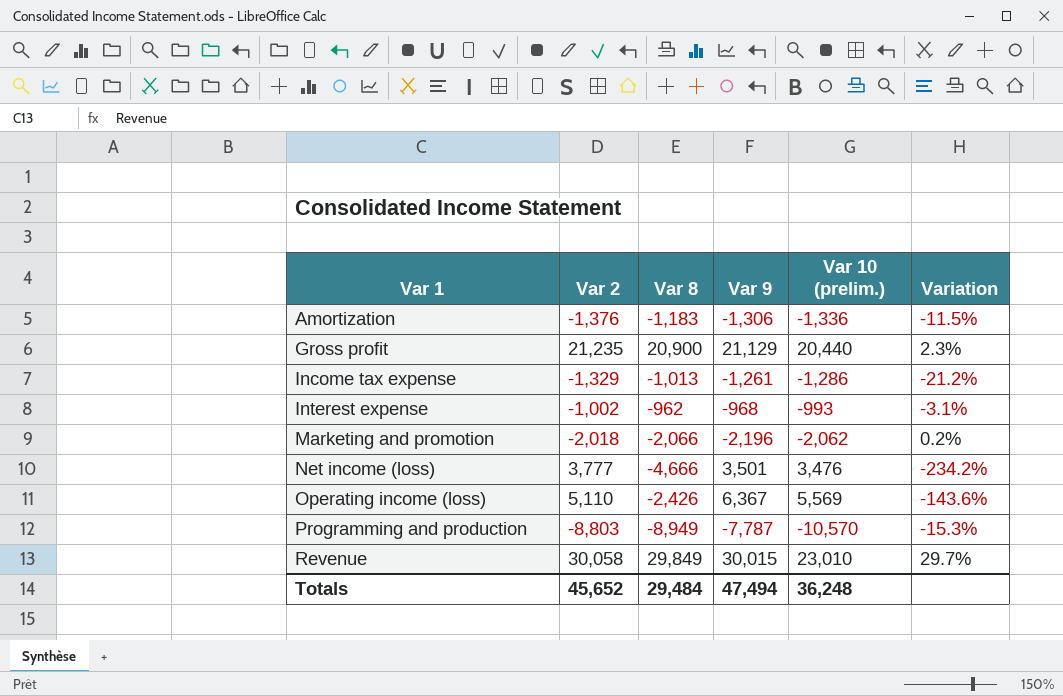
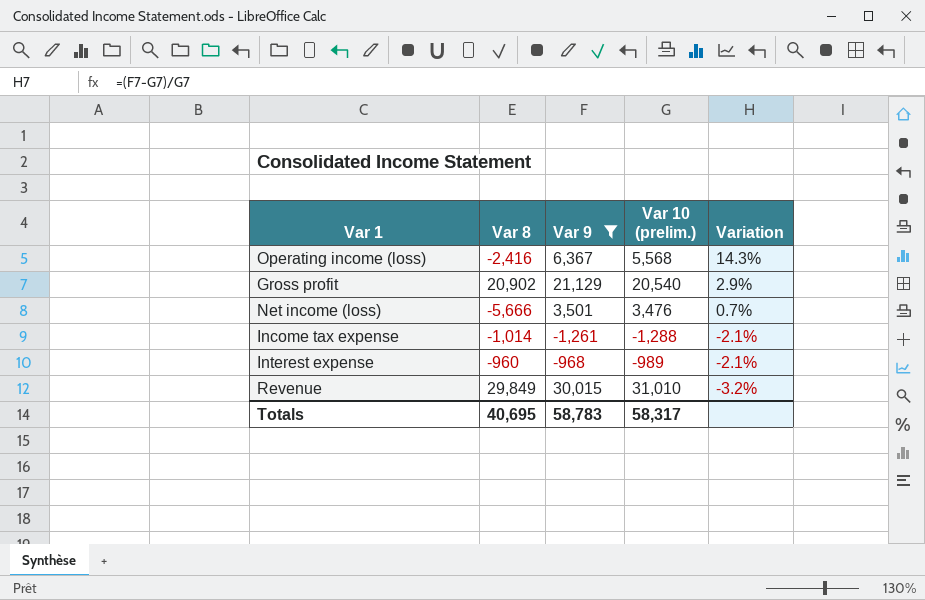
filter: none -> Var 9 >= -1,261
row order: Var 1 ascending -> Variation descending
column Var 2 | position: 2 -> none
column Variation | formula: ([Var 8] - [Var 10 (prelim.)]) / [Var 10 (prelim.)] -> ([Var 9] - [Var 10 (prelim.)]) / [Var 10 (prelim.)]
Operating income (loss) | Var 8: -2,426 -> -2,416
Operating income (loss) | Var 10 (prelim.): 5,569 -> 5,568
Gross profit | Var 8: 20,900 -> 20,902
Gross profit | Var 10 (prelim.): 20,440 -> 20,540
Net income (loss) | Var 8: -4,666 -> -5,666
Income tax expense | Var 8: -1,013 -> -1,014
Income tax expense | Var 10 (prelim.): -1,286 -> -1,288
Interest expense | Var 8: -962 -> -960
Interest expense | Var 10 (prelim.): -993 -> -989
Revenue | Var 10 (prelim.): 23,010 -> 31,010
Totals | Var 8: 29,484 -> 40,695
Totals | Var 9: 47,494 -> 58,783
Totals | Var 10 (prelim.): 36,248 -> 58,317

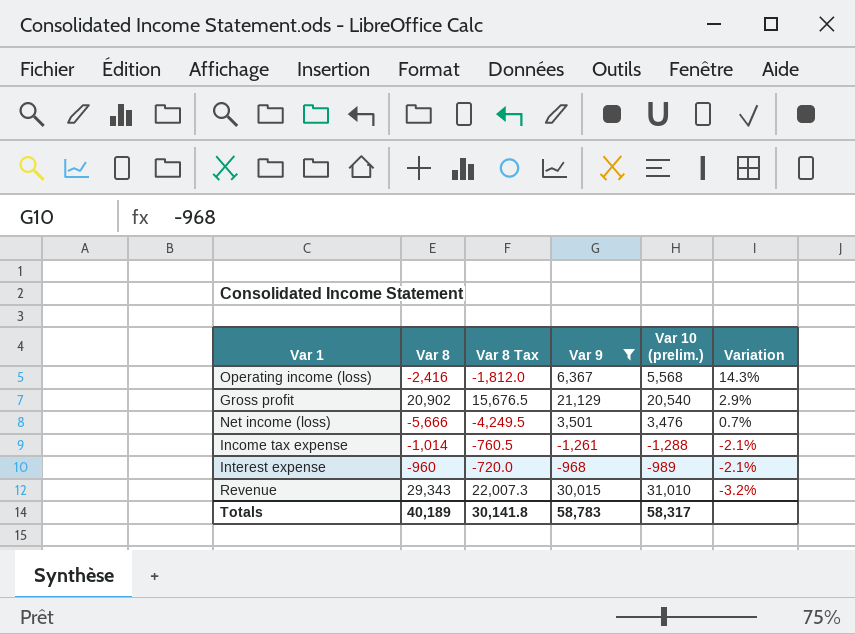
column Var 8 Tax | formula: none -> [Var 8] * 0.75
Revenue | Var 8: 29,849 -> 29,343
Totals | Var 8: 40,695 -> 40,189

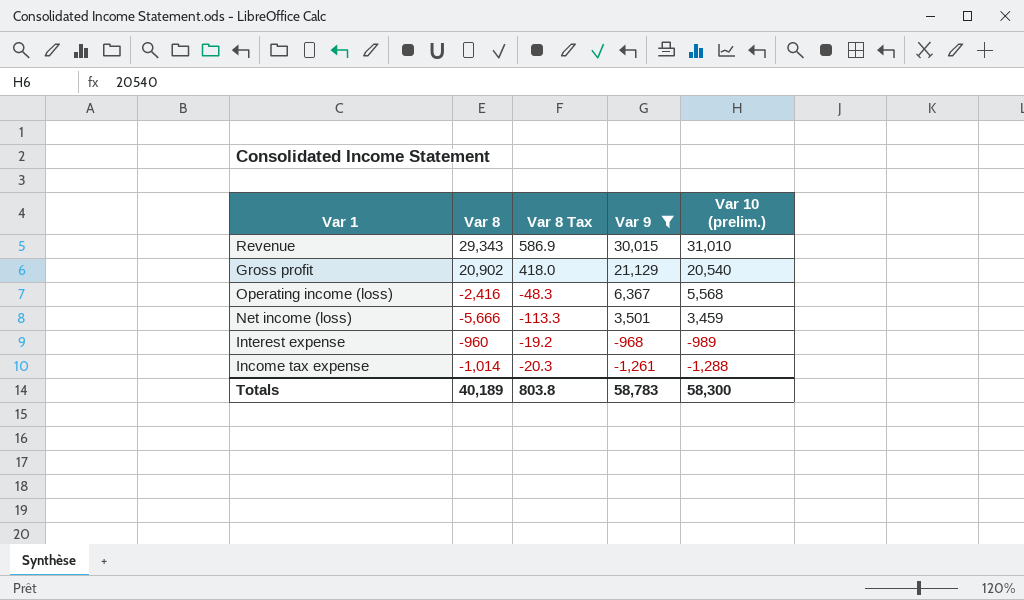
row order: Variation descending -> Var 9 descending
column Variation | formula: ([Var 9] - [Var 10 (prelim.)]) / [Var 10 (prelim.)] -> none
column Var 8 Tax | formula: [Var 8] * 0.75 -> [Var 8] * 0.02
Net income (loss) | Var 10 (prelim.): 3,476 -> 3,459
Totals | Var 8 Tax: 30,141.8 -> 803.8
Totals | Var 10 (prelim.): 58,317 -> 58,300

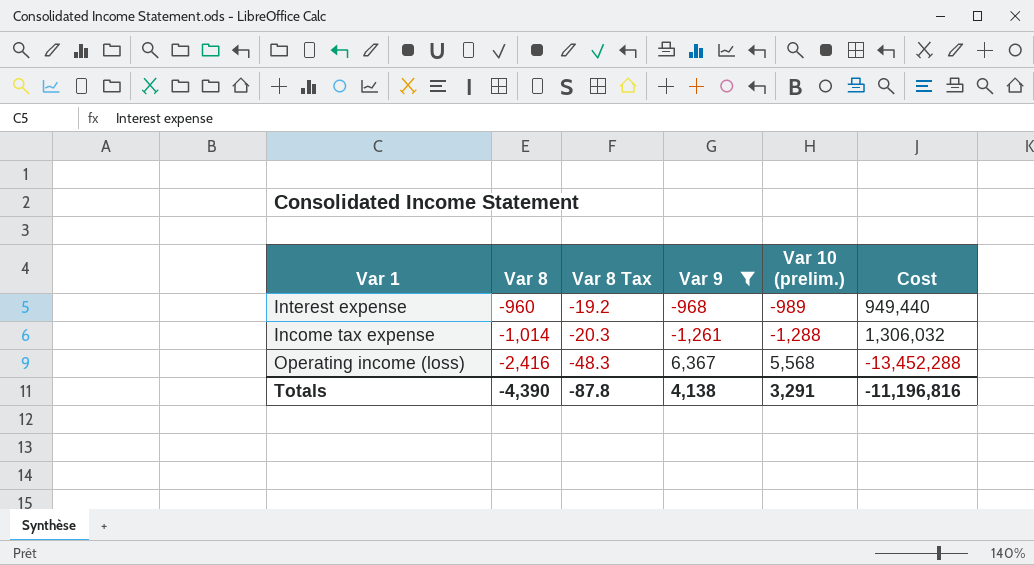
row order: Var 9 descending -> Var 8 descending
column Cost | formula: none -> [Var 8] * [Var 10 (prelim.)]
row Revenue: 29,343 | 586.9 | 30,015 | 31,010 -> none
row Gross profit: 20,902 | 418.0 | 21,129 | 20,540 -> none
row Net income (loss): -5,666 | -113.3 | 3,501 | 3,459 -> none
Totals | Var 8: 40,189 -> -4,390
Totals | Var 8 Tax: 803.8 -> -87.8
Totals | Var 9: 58,783 -> 4,138
Totals | Var 10 (prelim.): 58,300 -> 3,291

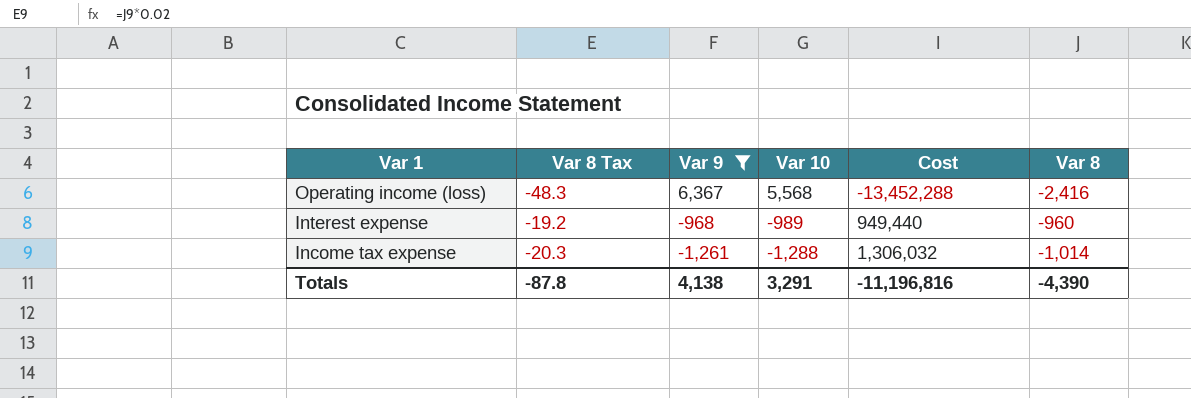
row order: Var 8 descending -> Var 1 descending
column name: Var 10 (prelim.) -> Var 10
column Var 8 | position: 2 -> 6

